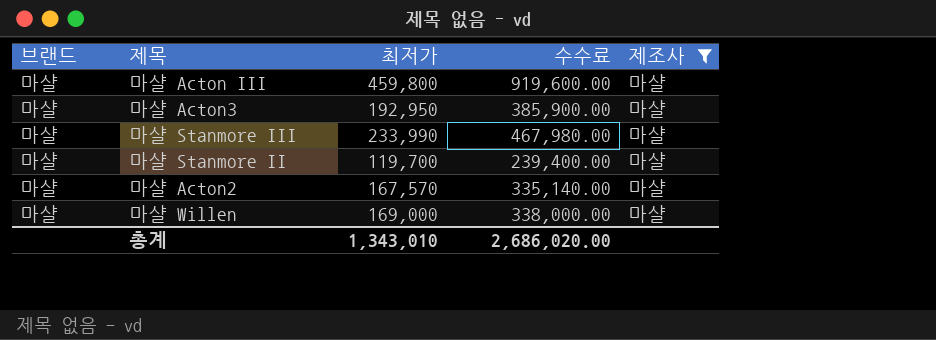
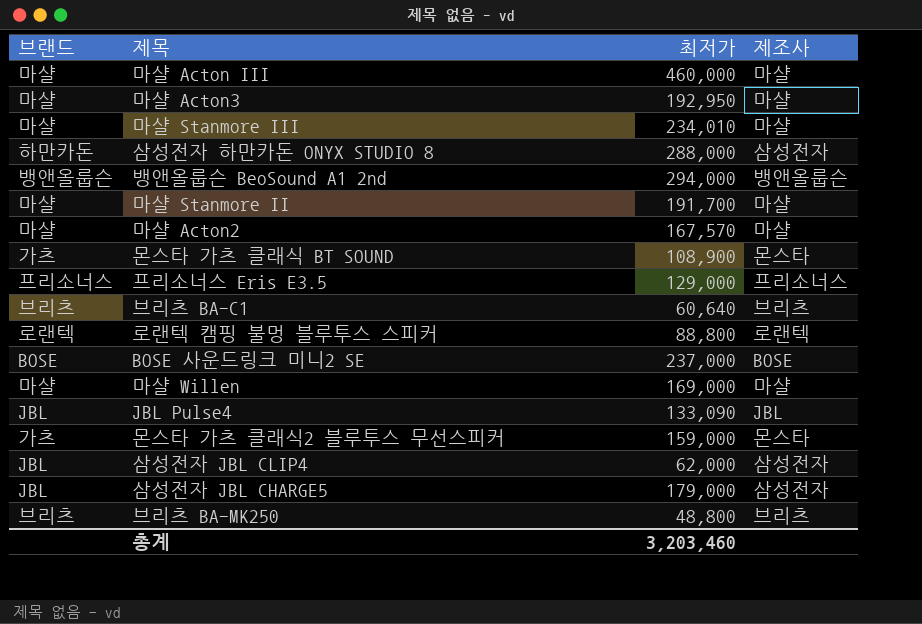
filter: 제조사 = 마샬 -> none
column 수수료 | formula: [최저가] * 2 -> none
마샬 Acton III | 최저가: 459,800 -> 460,000
마샬 Stanmore III | 최저가: 233,990 -> 234,010
마샬 Stanmore II | 최저가: 119,700 -> 191,700
총계 | 최저가: 1,343,010 -> 3,203,460

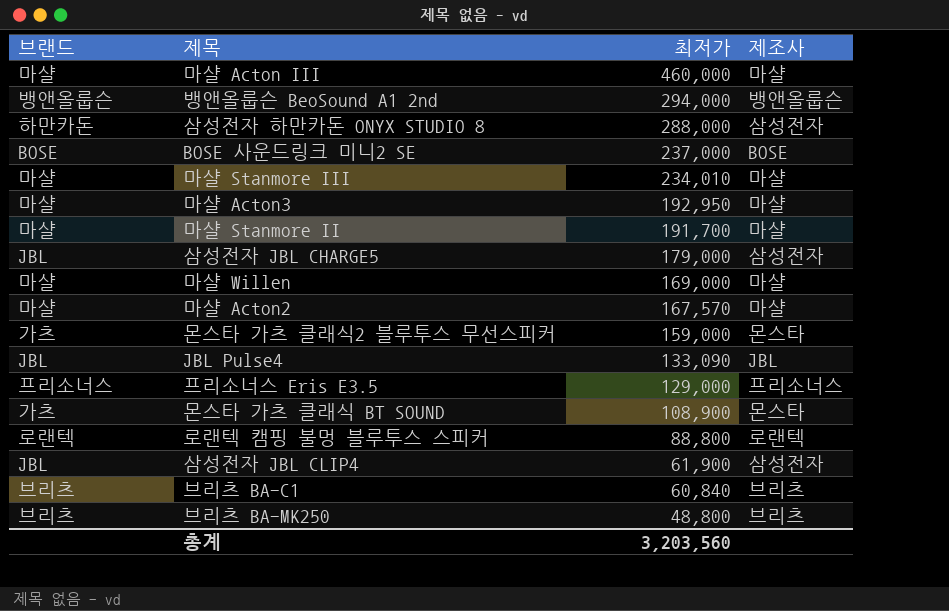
row order: none -> 최저가 descending
삼성전자 JBL CLIP4 | 최저가: 62,000 -> 61,900
브리츠 BA-C1 | 최저가: 60,640 -> 60,840
총계 | 최저가: 3,203,460 -> 3,203,560

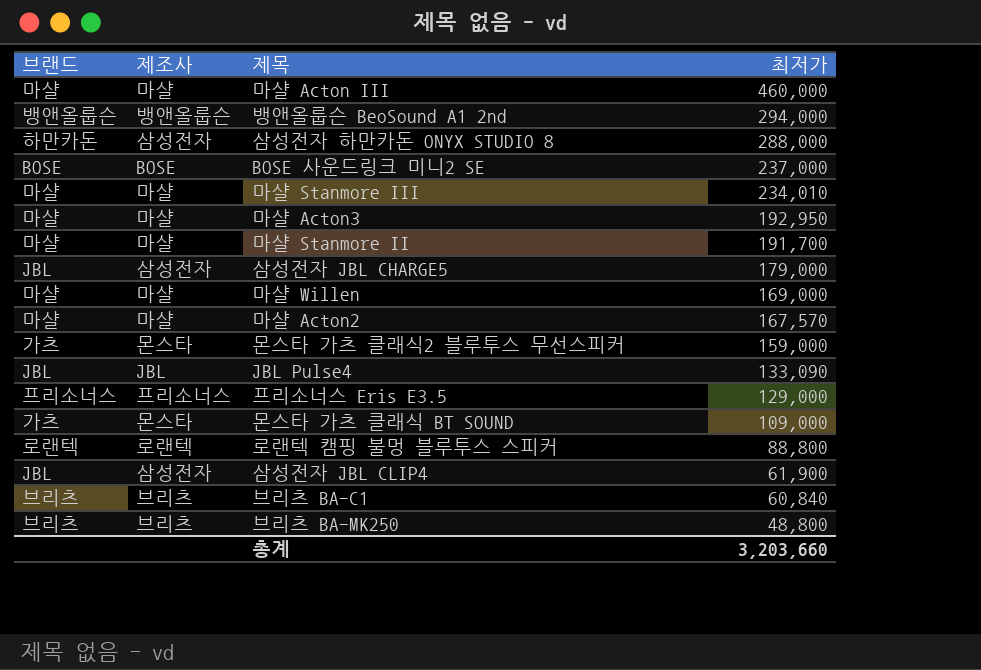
column 제조사 | position: 4 -> 2
몬스타 가츠 클래식 BT SOUND | 최저가: 108,900 -> 109,000
총계 | 최저가: 3,203,560 -> 3,203,660

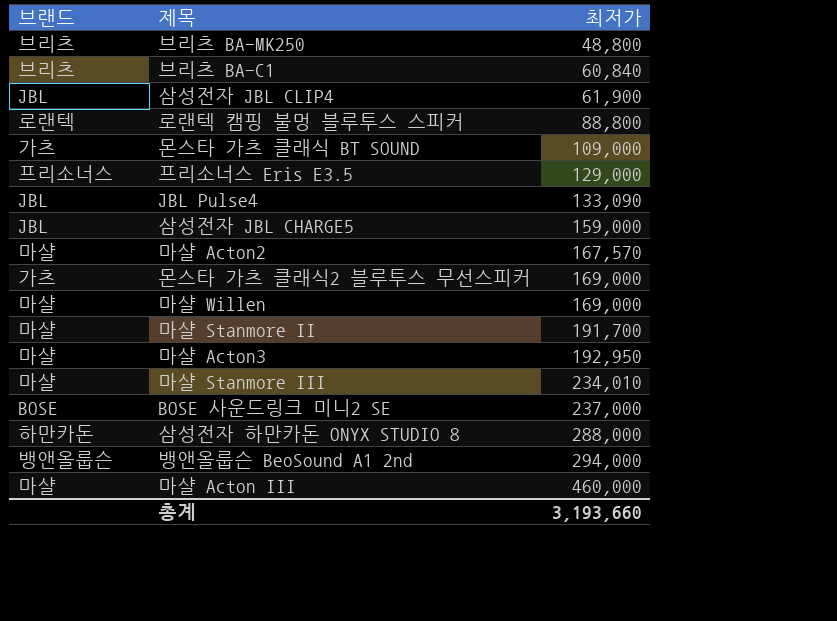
row order: 최저가 descending -> 최저가 ascending
column 제조사 | position: 2 -> none
삼성전자 JBL CHARGE5 | 최저가: 179,000 -> 159,000
몬스타 가츠 클래식2 블루투스 무선스피커 | 최저가: 159,000 -> 169,000
총계 | 최저가: 3,203,660 -> 3,193,660

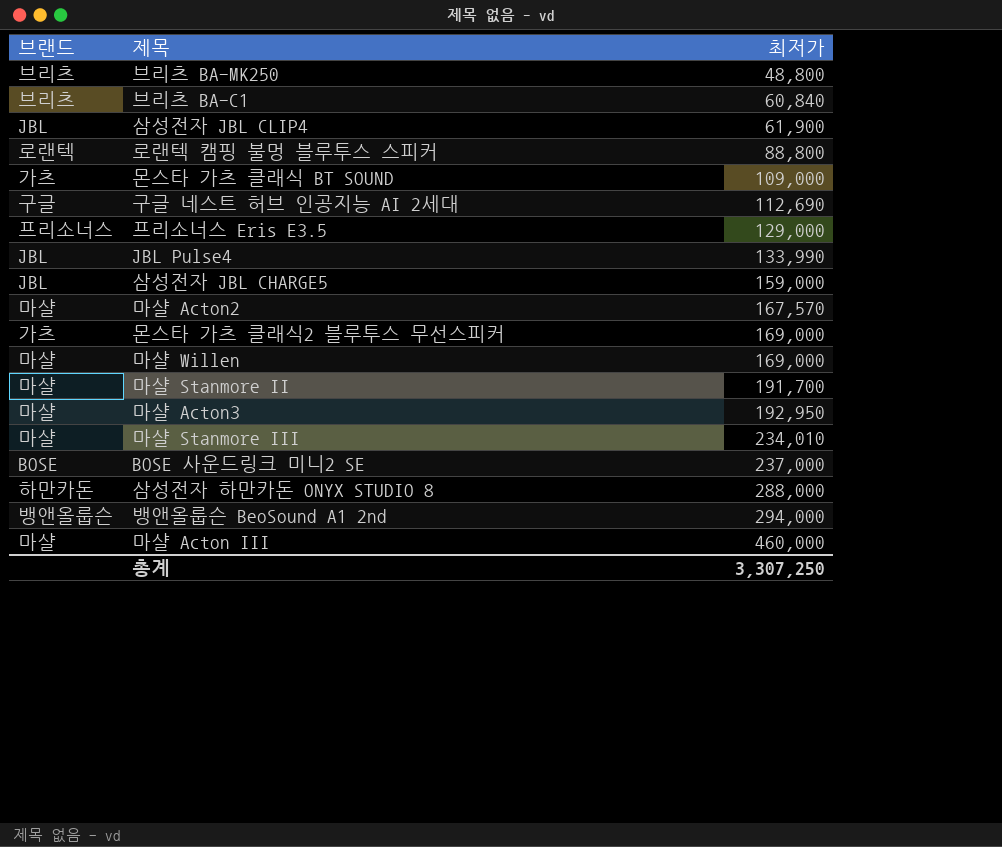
row 구글 네스트 허브 인공지능 AI 2세대: none -> 구글 | 112,690
JBL Pulse4 | 최저가: 133,090 -> 133,990
총계 | 최저가: 3,193,660 -> 3,307,250

